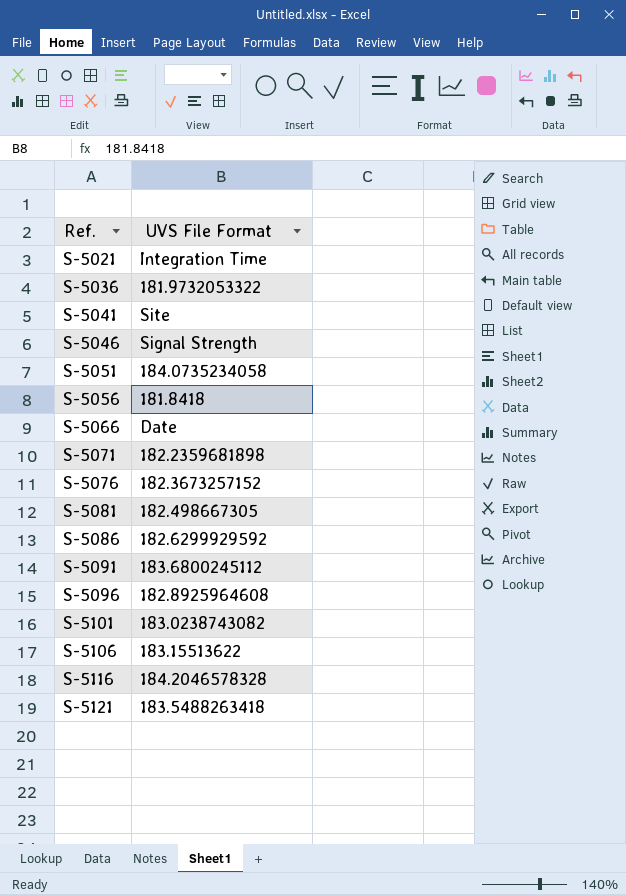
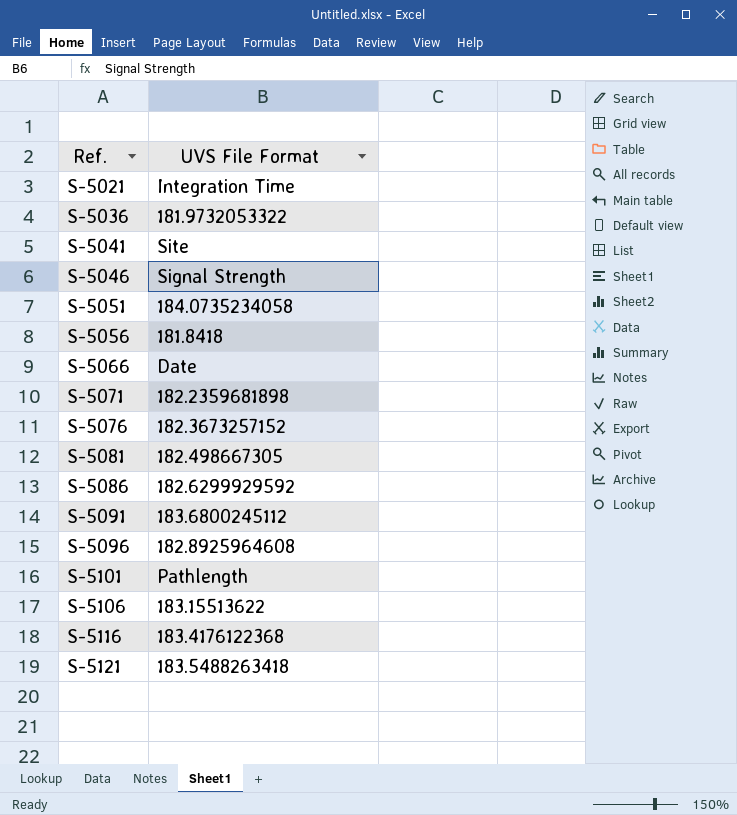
S-5101 | UVS File Format: 183.0238743082 -> Pathlength
S-5116 | UVS File Format: 184.2046578328 -> 183.4176122368

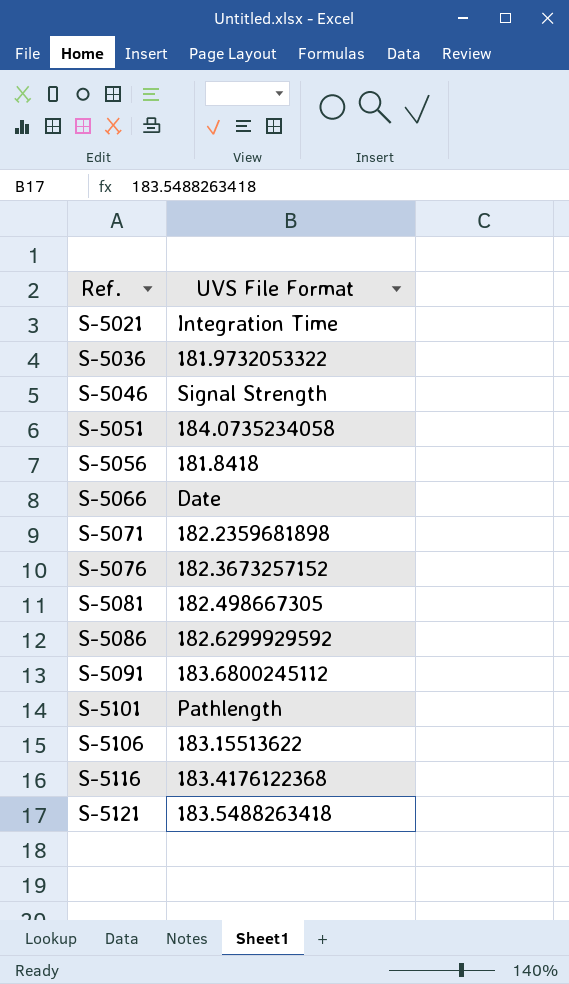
row S-5041: Site -> none
row S-5096: 182.8925964608 -> none

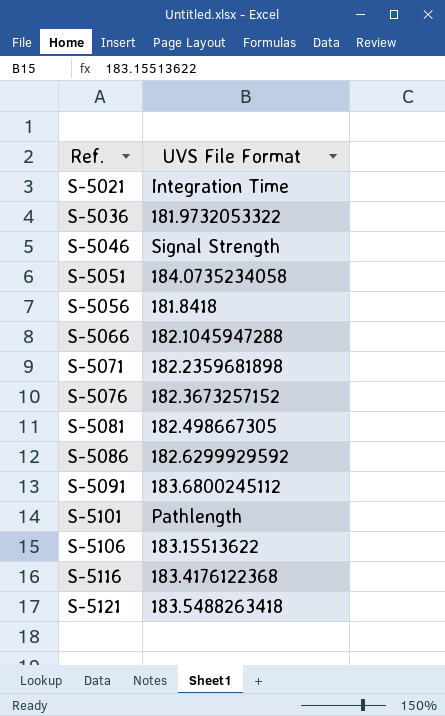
S-5066 | UVS File Format: Date -> 182.1045947288

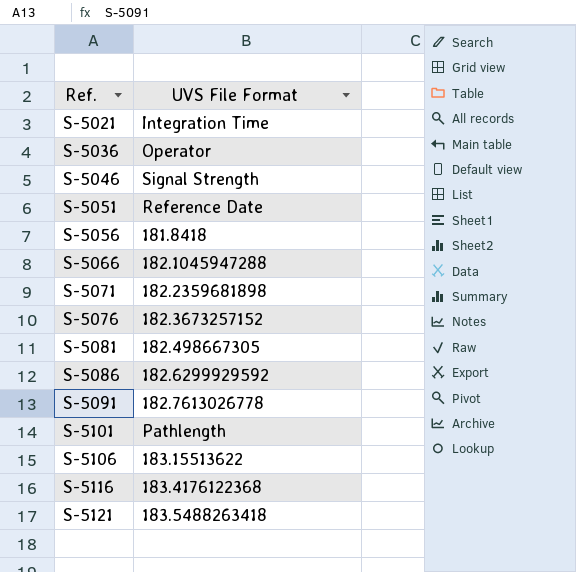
S-5036 | UVS File Format: 181.9732053322 -> Operator
S-5051 | UVS File Format: 184.0735234058 -> Reference Date
S-5091 | UVS File Format: 183.6800245112 -> 182.7613026778

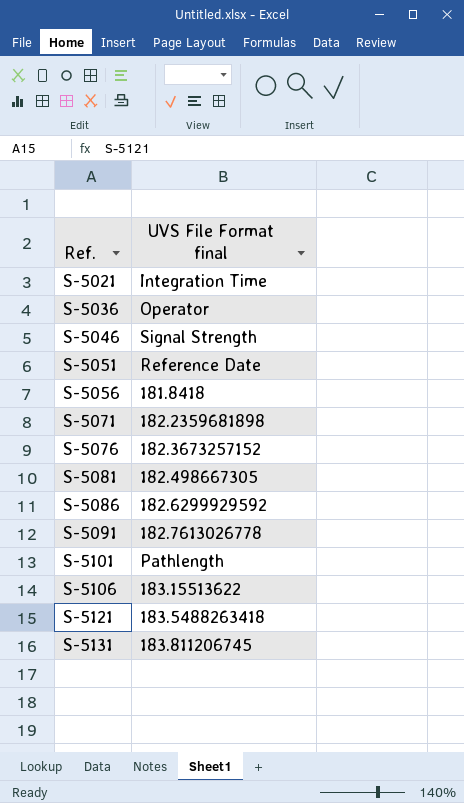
column name: UVS File Format -> UVS File Format final
row S-5066: 182.1045947288 -> none
row S-5116: 183.4176122368 -> none
row S-5131: none -> 183.811206745

